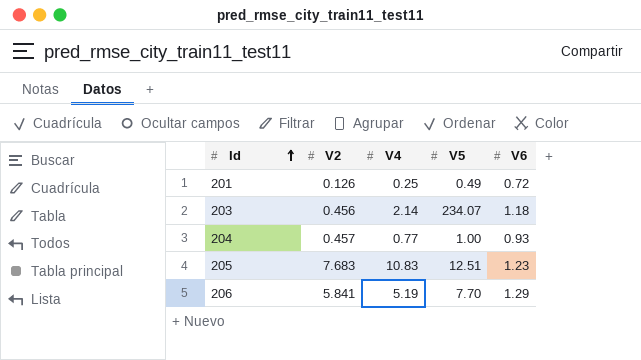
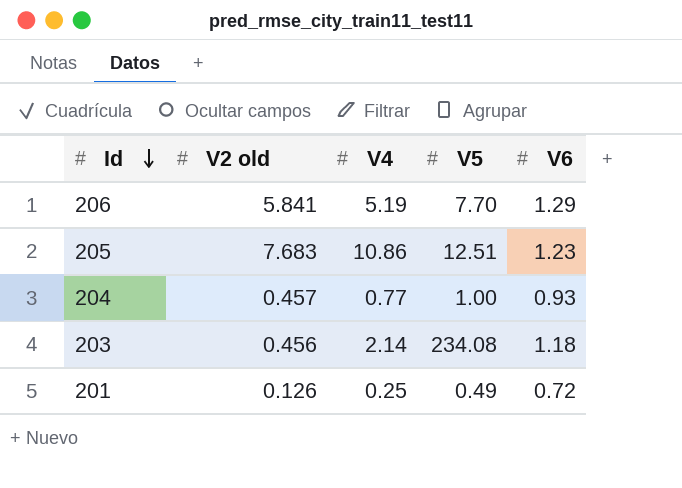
row order: Id ascending -> Id descending
column name: V2 -> V2 old
205 | V4: 10.83 -> 10.86
203 | V5: 234.07 -> 234.08

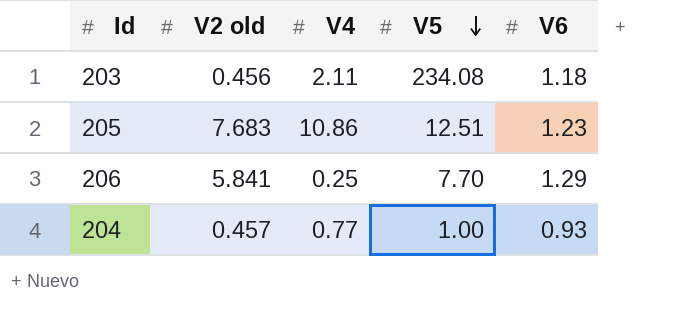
row order: Id descending -> V5 descending
row 201: 0.126 | 0.25 | 0.49 | 0.72 -> none
203 | V4: 2.14 -> 2.11
206 | V4: 5.19 -> 0.25

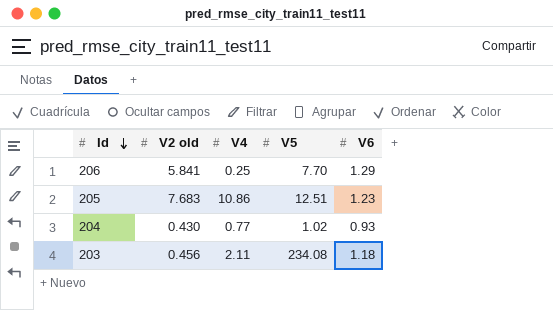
row order: V5 descending -> Id descending
204 | V2 old: 0.457 -> 0.430
204 | V5: 1.00 -> 1.02

